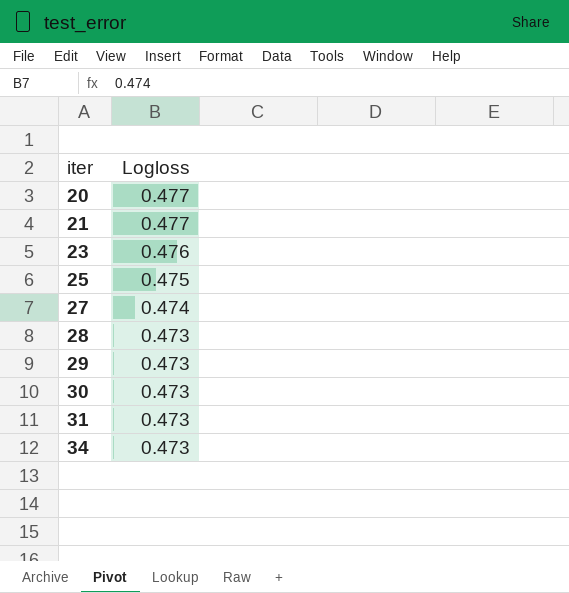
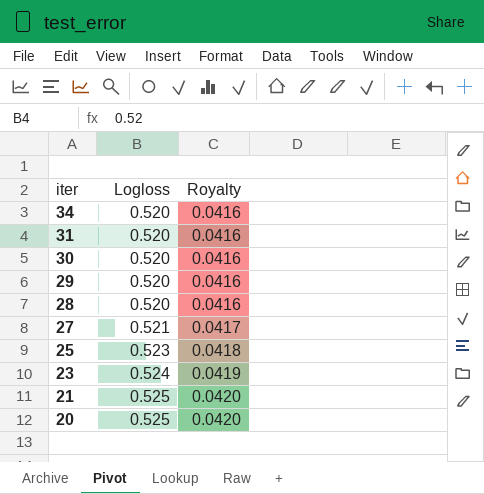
row order: iter ascending -> iter descending
column Royalty | formula: none -> [Logloss] * 0.08
34 | Logloss: 0.473 -> 0.520
31 | Logloss: 0.473 -> 0.520
30 | Logloss: 0.473 -> 0.520
29 | Logloss: 0.473 -> 0.520
28 | Logloss: 0.473 -> 0.520
27 | Logloss: 0.474 -> 0.521
25 | Logloss: 0.475 -> 0.523
23 | Logloss: 0.476 -> 0.524
21 | Logloss: 0.477 -> 0.525
20 | Logloss: 0.477 -> 0.525

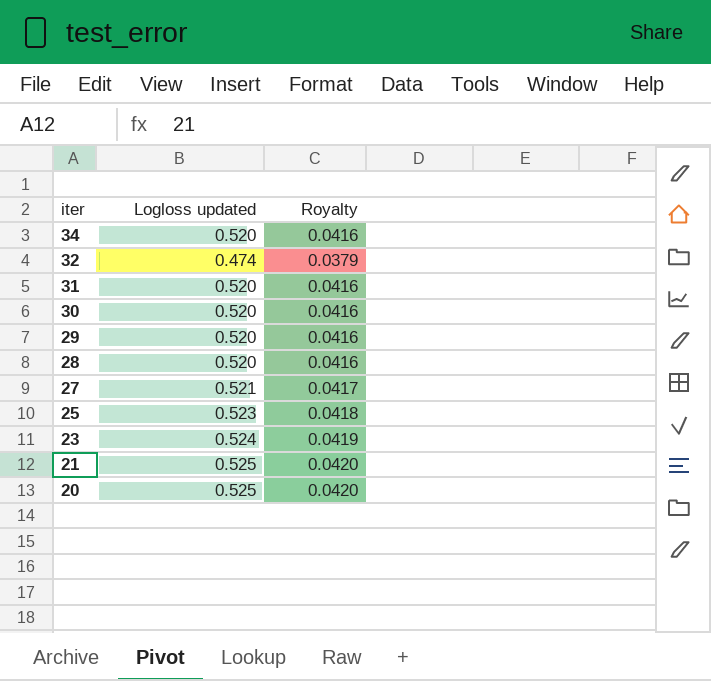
column name: Logloss -> Logloss updated
row 32: none -> 0.474 | 0.0379

